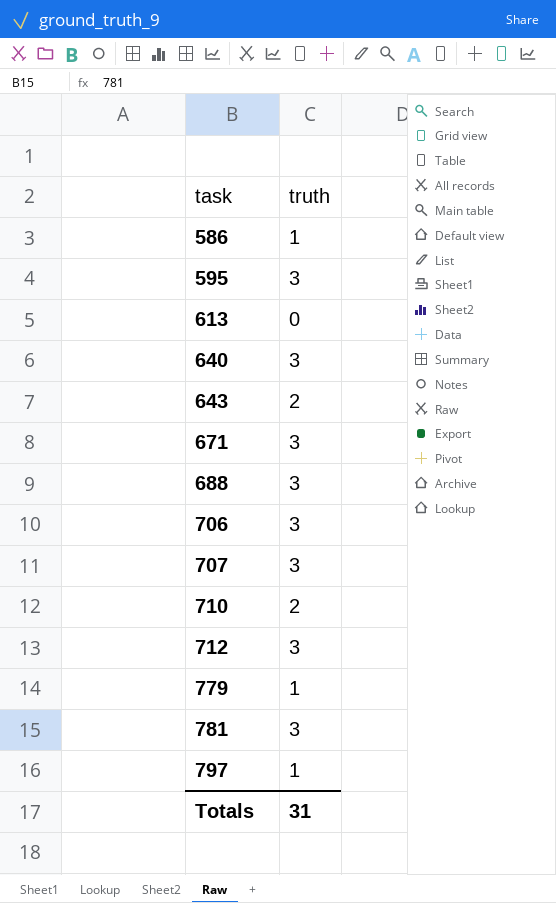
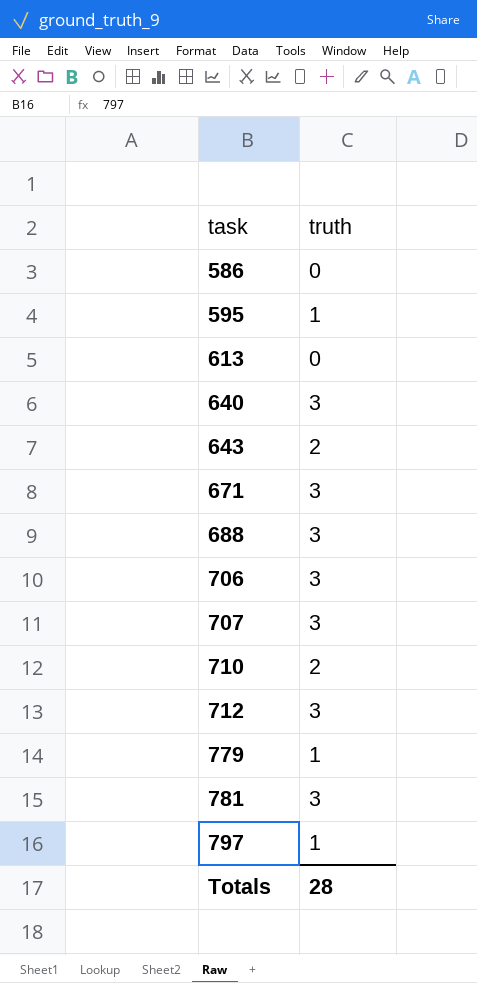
586 | truth: 1 -> 0
595 | truth: 3 -> 1
Totals | truth: 31 -> 28

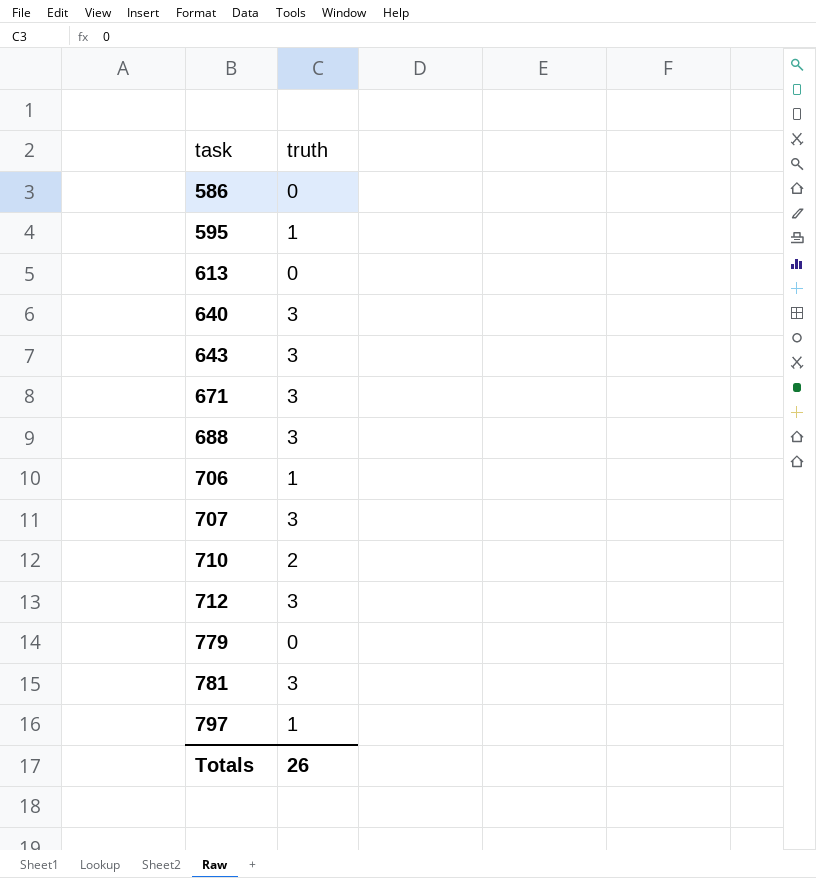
643 | truth: 2 -> 3
706 | truth: 3 -> 1
779 | truth: 1 -> 0
Totals | truth: 28 -> 26

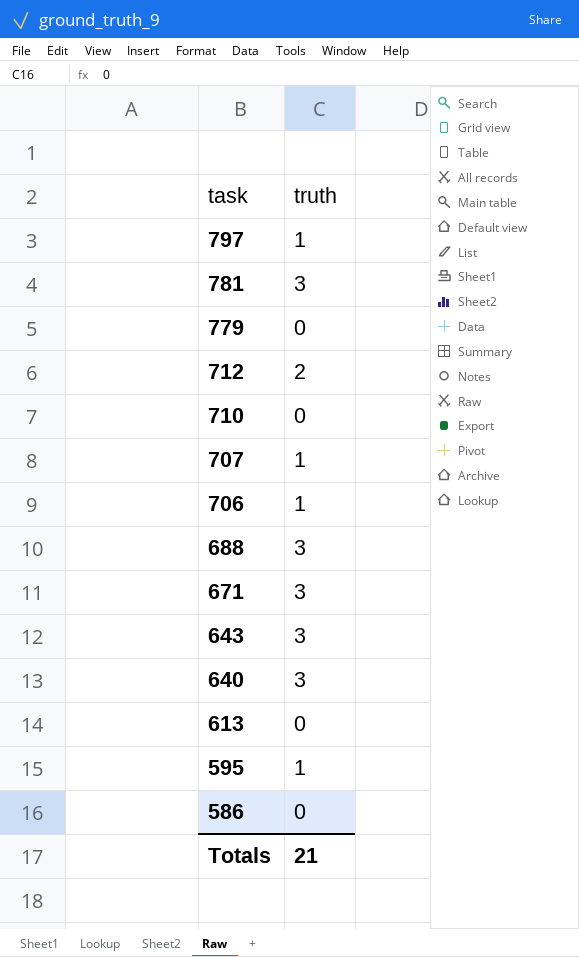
row order: task ascending -> task descending
712 | truth: 3 -> 2
710 | truth: 2 -> 0
707 | truth: 3 -> 1
Totals | truth: 26 -> 21

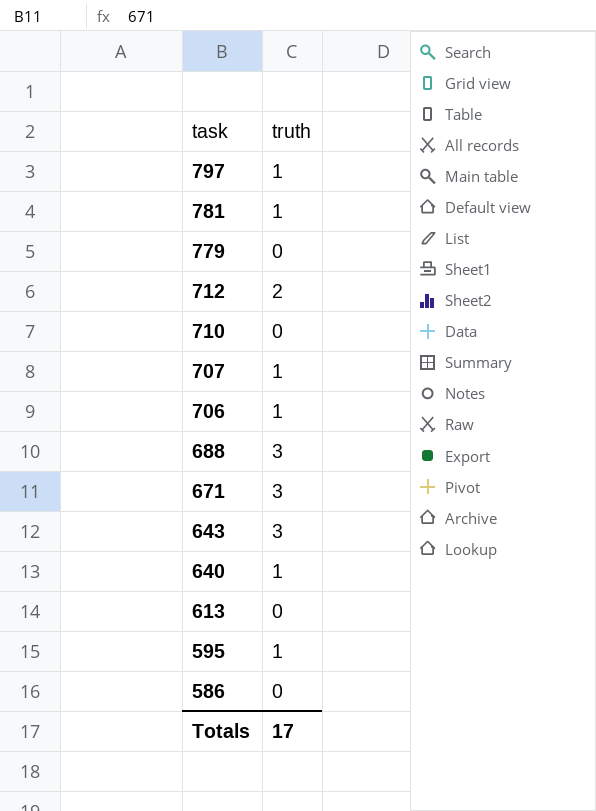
781 | truth: 3 -> 1
640 | truth: 3 -> 1
Totals | truth: 21 -> 17

